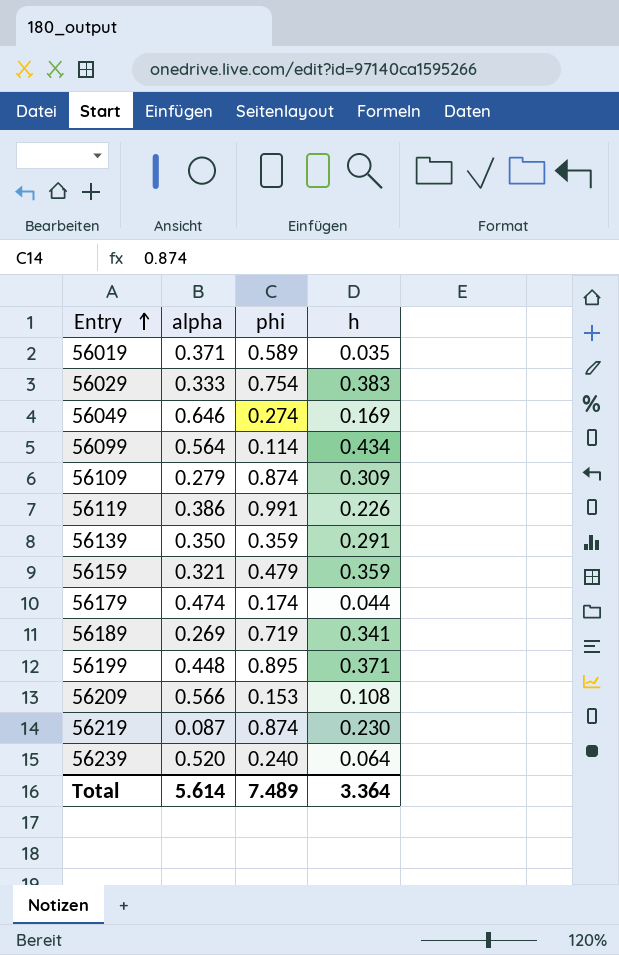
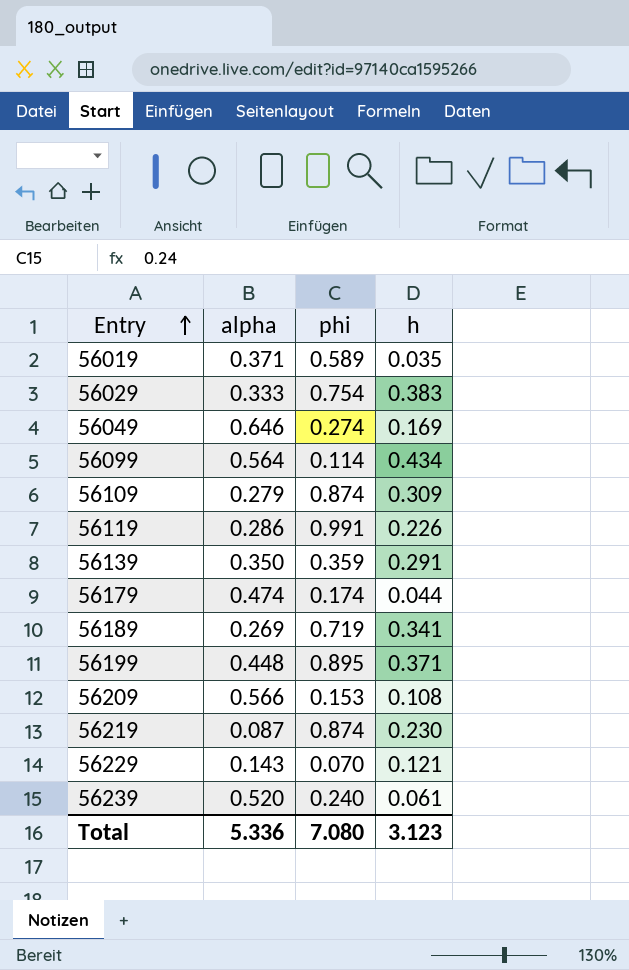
row 56159: 0.321 | 0.479 | 0.359 -> none
56119 | alpha: 0.386 -> 0.286
row 56229: none -> 0.143 | 0.070 | 0.121
56239 | h: 0.064 -> 0.061
Total | alpha: 5.614 -> 5.336
Total | phi: 7.489 -> 7.080
Total | h: 3.364 -> 3.123

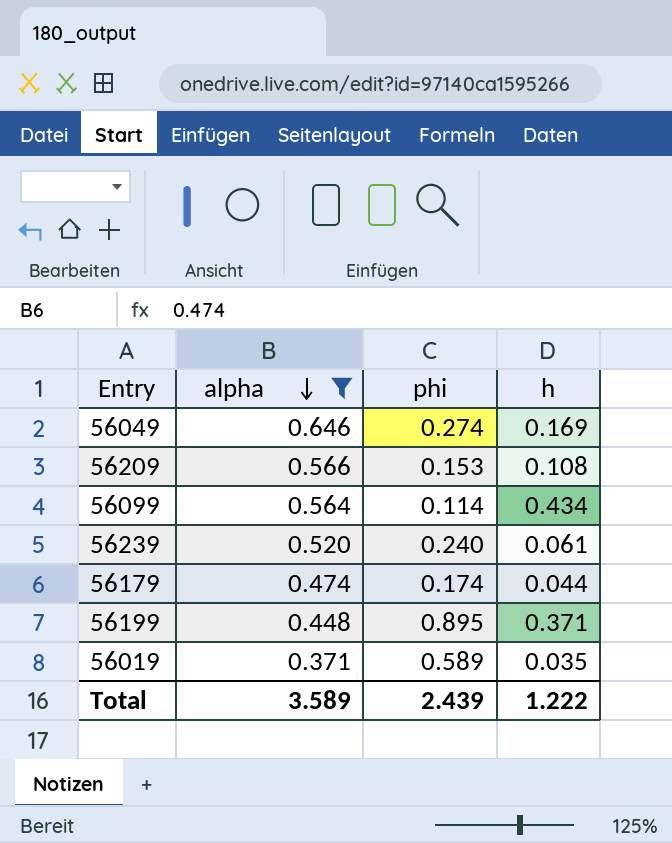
filter: none -> alpha >= 0.371
row order: Entry ascending -> alpha descending
Total | alpha: 5.336 -> 3.589
Total | phi: 7.080 -> 2.439
Total | h: 3.123 -> 1.222

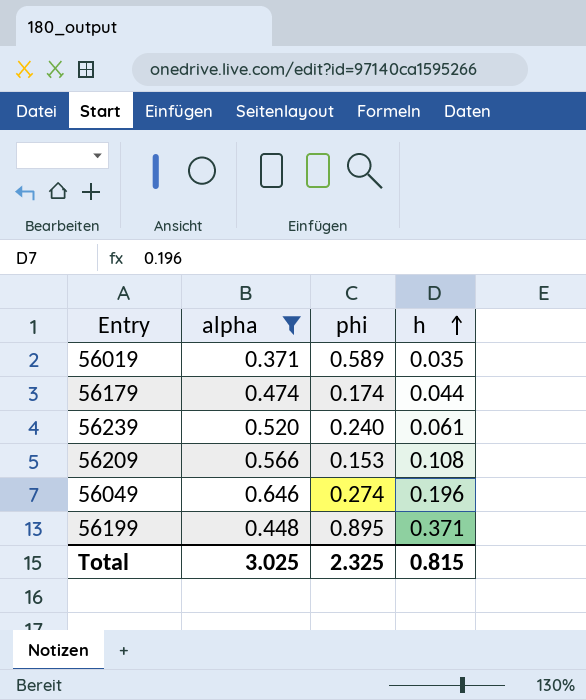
row order: alpha descending -> h ascending
row 56099: 0.564 | 0.114 | 0.434 -> none
56049 | h: 0.169 -> 0.196
Total | alpha: 3.589 -> 3.025
Total | phi: 2.439 -> 2.325
Total | h: 1.222 -> 0.815

